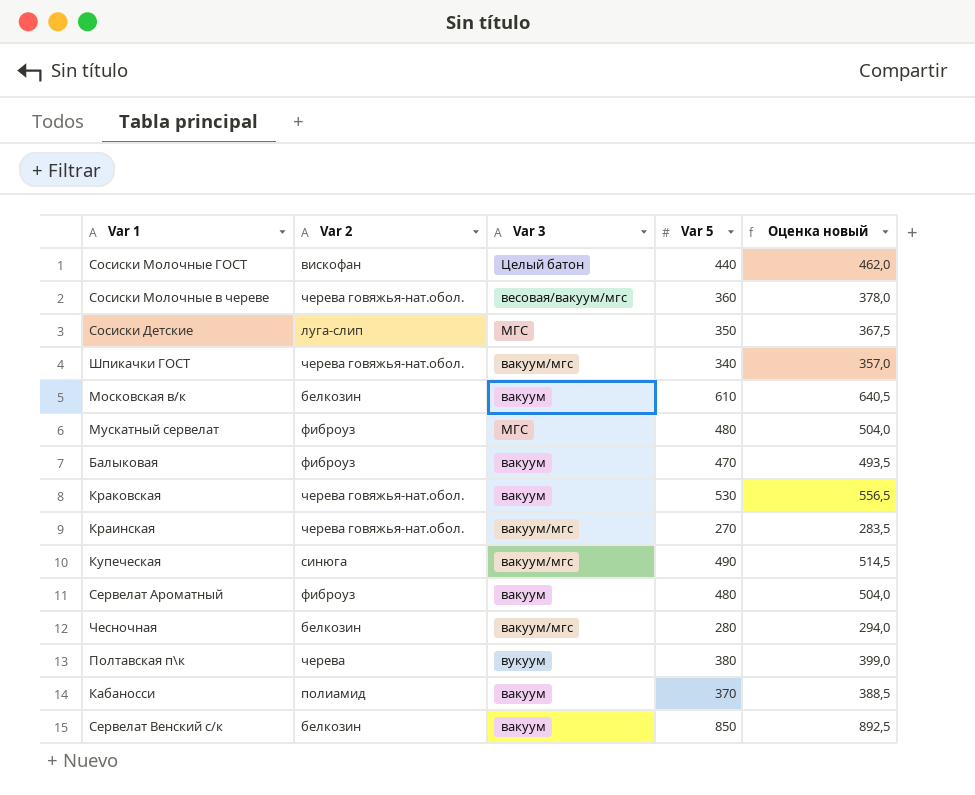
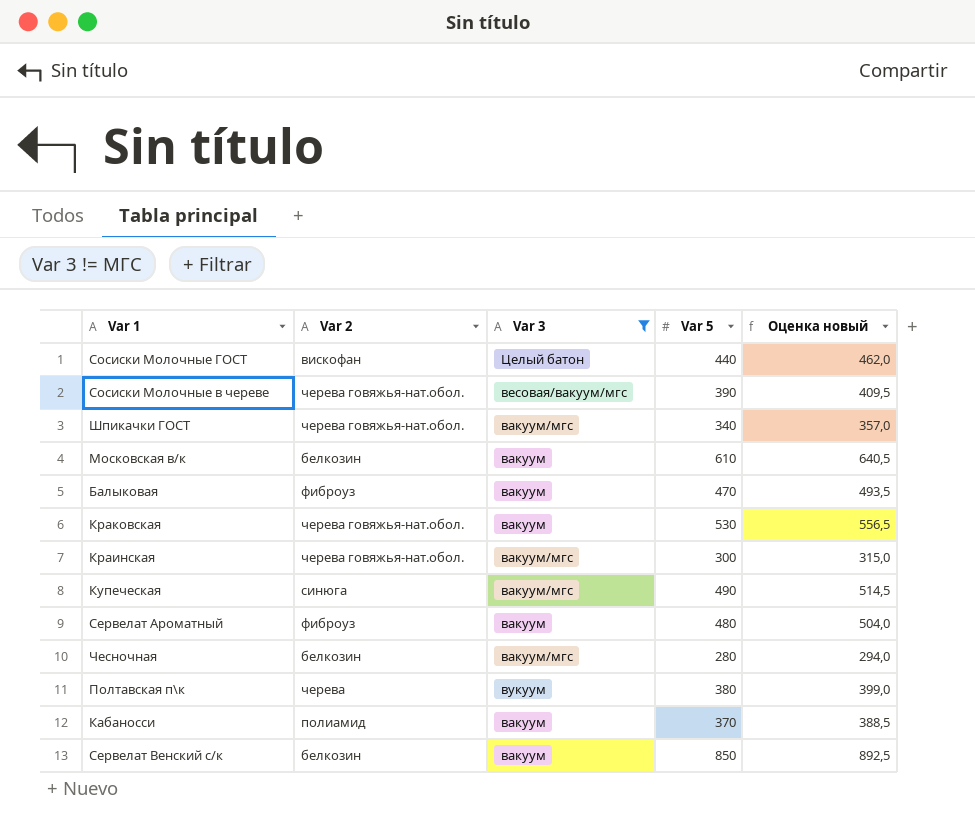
filter: none -> Var 3 != МГС
Сосиски Молочные в череве | Var 5: 360 -> 390
Сосиски Молочные в череве | Оценка новый: 378,0 -> 409,5
Краинская | Var 5: 270 -> 300
Краинская | Оценка новый: 283,5 -> 315,0

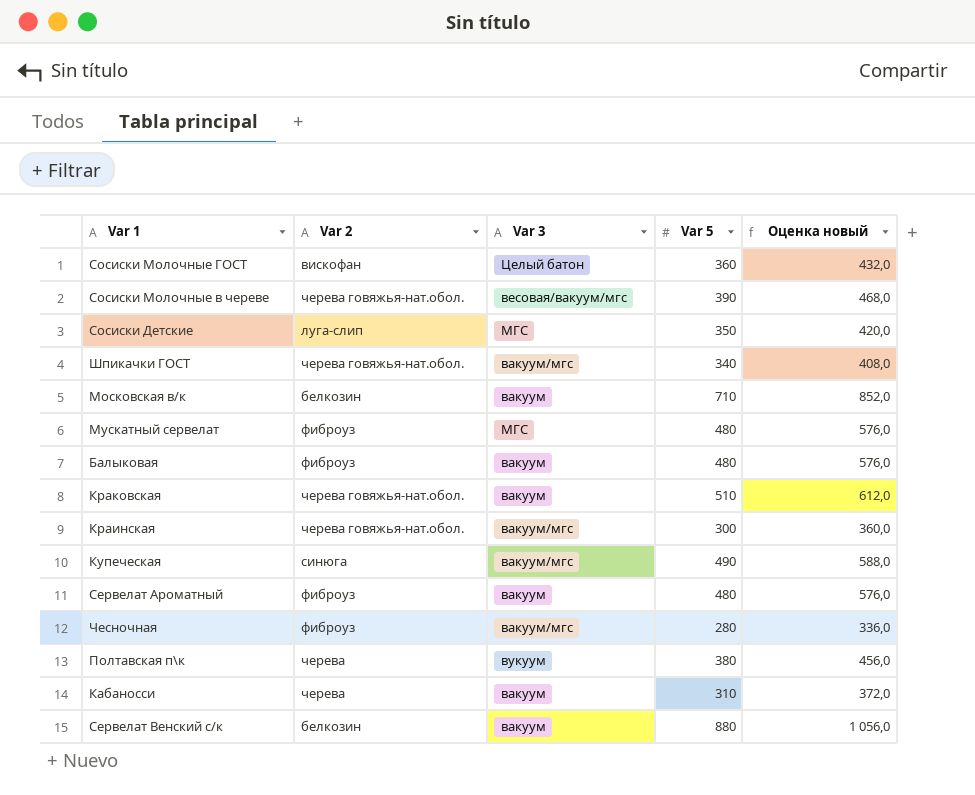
filter: Var 3 != МГС -> none
column Оценка новый | formula: [Var 5] * 1,05 -> [Var 5] * 1,2
Сосиски Молочные ГОСТ | Var 5: 440 -> 360
Московская в/к | Var 5: 610 -> 710
Балыковая | Var 5: 470 -> 480
Краковская | Var 5: 530 -> 510
Чесночная | Var 2: белкозин -> фиброуз
Кабаносси | Var 2: полиамид -> черева
Кабаносси | Var 5: 370 -> 310
Сервелат Венский с/к | Var 5: 850 -> 880

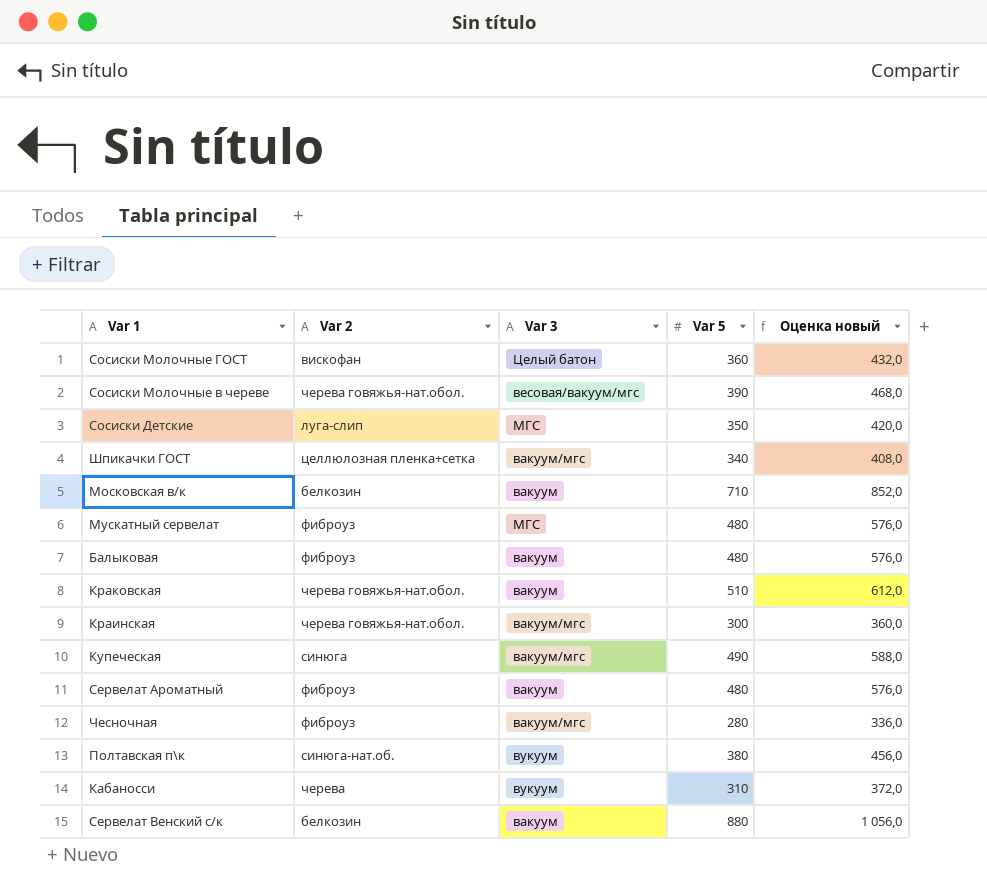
Шпикачки ГОСТ | Var 2: черева говяжья-нат.обол. -> целлюлозная пленка+сетка
Полтавская п\к | Var 2: черева -> синюга-нат.об.
Кабаносси | Var 3: вакуум -> вукуум

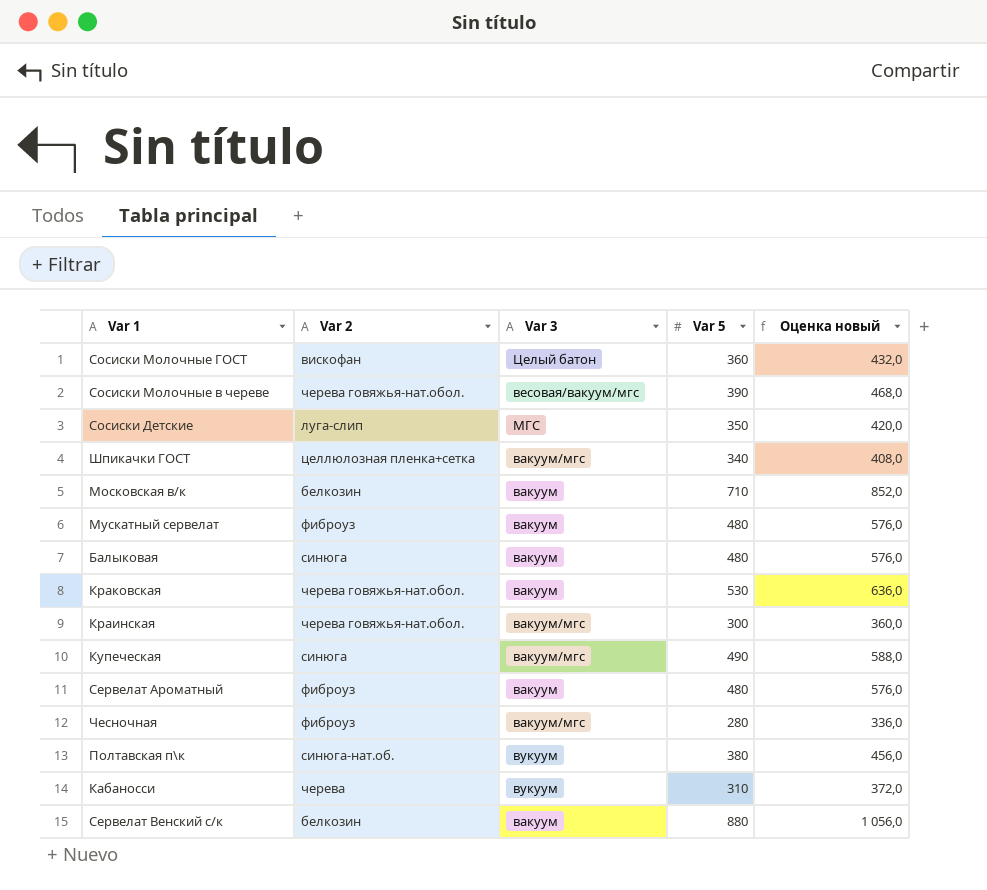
Мускатный сервелат | Var 3: МГС -> вакуум
Балыковая | Var 2: фиброуз -> синюга
Краковская | Var 5: 510 -> 530
Краковская | Оценка новый: 612,0 -> 636,0

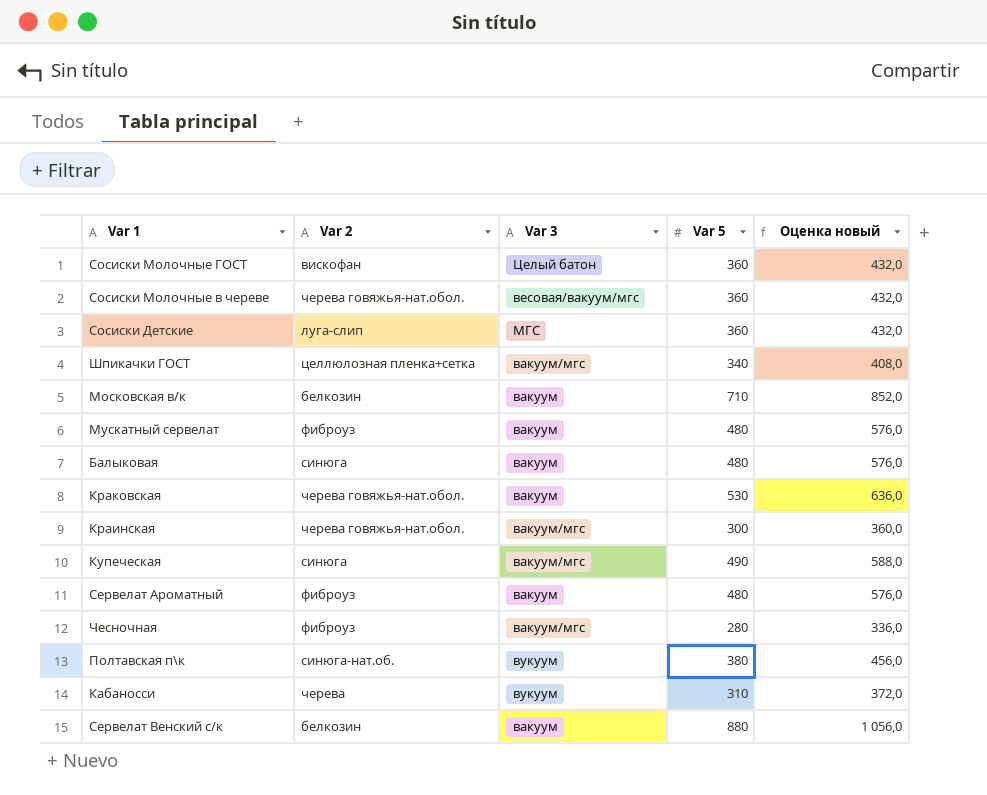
Сосиски Молочные в череве | Var 5: 390 -> 360
Сосиски Молочные в череве | Оценка новый: 468,0 -> 432,0
Сосиски Детские | Var 5: 350 -> 360
Сосиски Детские | Оценка новый: 420,0 -> 432,0

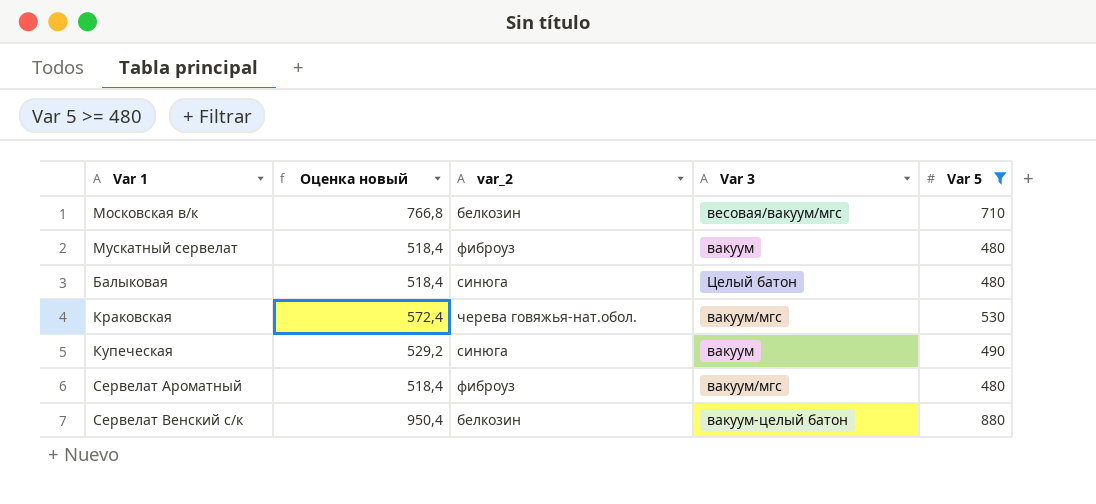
filter: none -> Var 5 >= 480
column Оценка новый | formula: [Var 5] * 1,2 -> [Var 5] * 1,08
column Оценка новый | position: 5 -> 2
column name: Var 2 -> var_2
Московская в/к | Var 3: вакуум -> весовая/вакуум/мгс
Балыковая | Var 3: вакуум -> Целый батон
Краковская | Var 3: вакуум -> вакуум/мгс
Купеческая | Var 3: вакуум/мгс -> вакуум
Сервелат Ароматный | Var 3: вакуум -> вакуум/мгс
Сервелат Венский с/к | Var 3: вакуум -> вакуум-целый батон

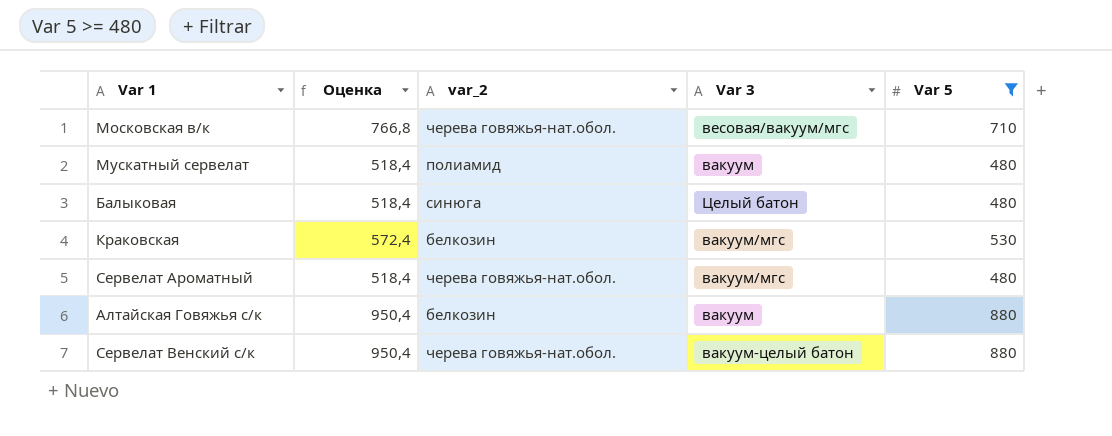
column name: Оценка новый -> Оценка
row Купеческая: 529,2 | синюга | вакуум | 490 -> none
Московская в/к | var_2: белкозин -> черева говяжья-нат.обол.
Мускатный сервелат | var_2: фиброуз -> полиамид
Краковская | var_2: черева говяжья-нат.обол. -> белкозин
Сервелат Ароматный | var_2: фиброуз -> черева говяжья-нат.обол.
row Алтайская Говяжья с/к: none -> 950,4 | белкозин | вакуум | 880
Сервелат Венский с/к | var_2: белкозин -> черева говяжья-нат.обол.

